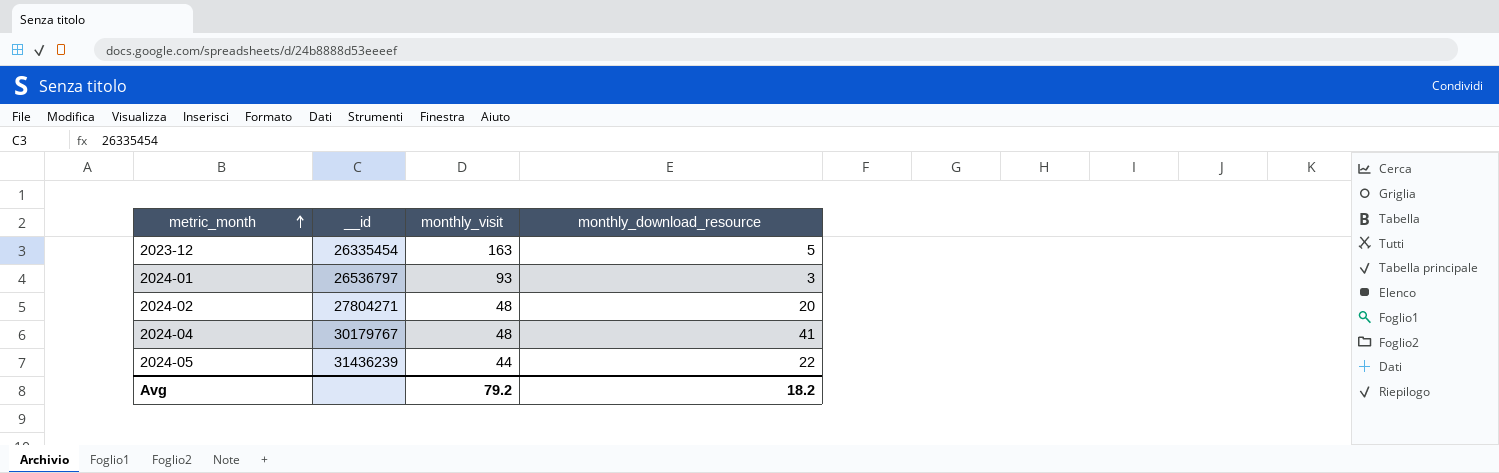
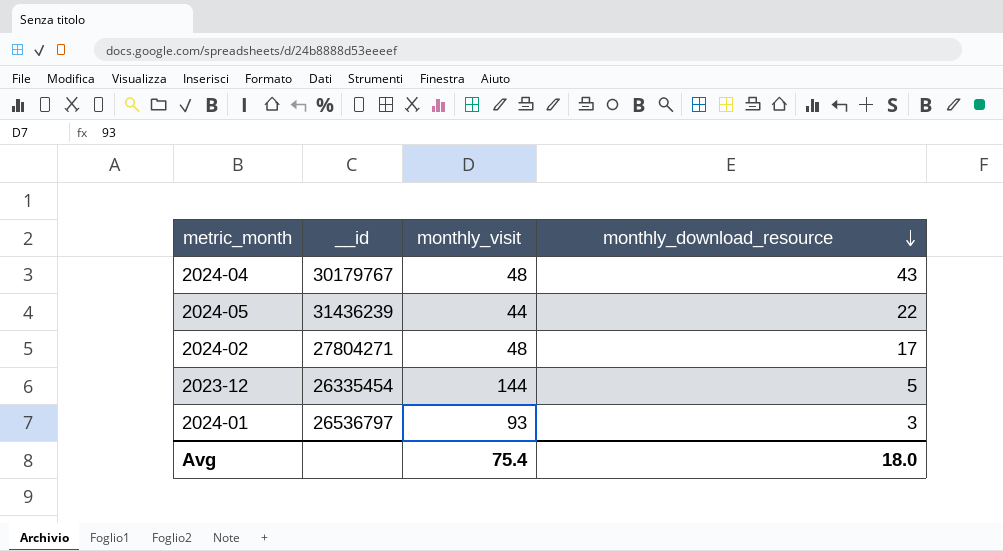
row order: metric_month ascending -> monthly_download_resource descending
2024-04 | monthly_download_resource: 41 -> 43
2024-02 | monthly_download_resource: 20 -> 17
2023-12 | monthly_visit: 163 -> 144
Avg | monthly_visit: 79.2 -> 75.4
Avg | monthly_download_resource: 18.2 -> 18.0

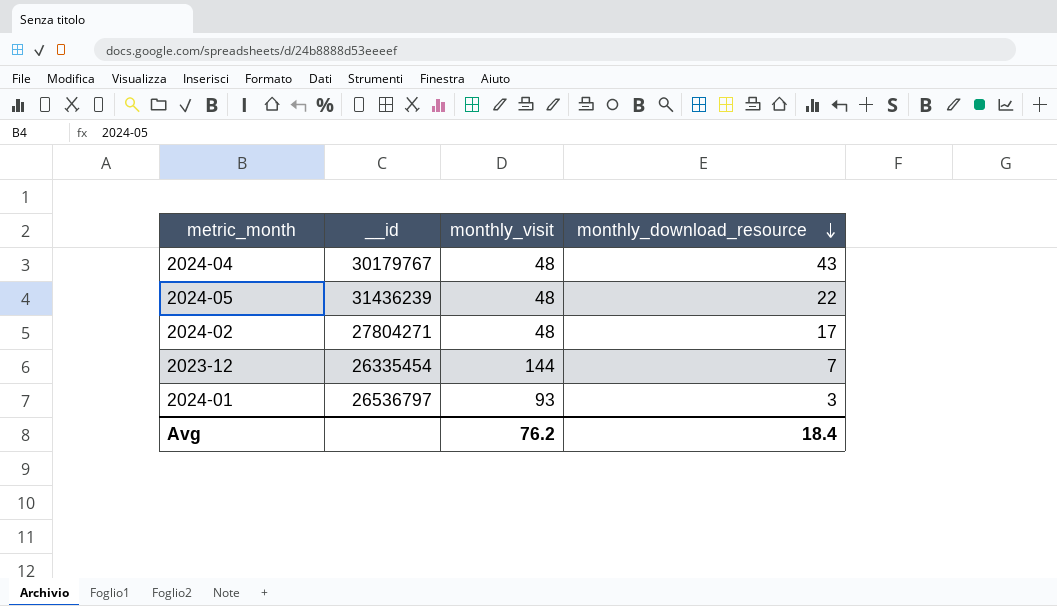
2024-05 | monthly_visit: 44 -> 48
2023-12 | monthly_download_resource: 5 -> 7
Avg | monthly_visit: 75.4 -> 76.2
Avg | monthly_download_resource: 18.0 -> 18.4

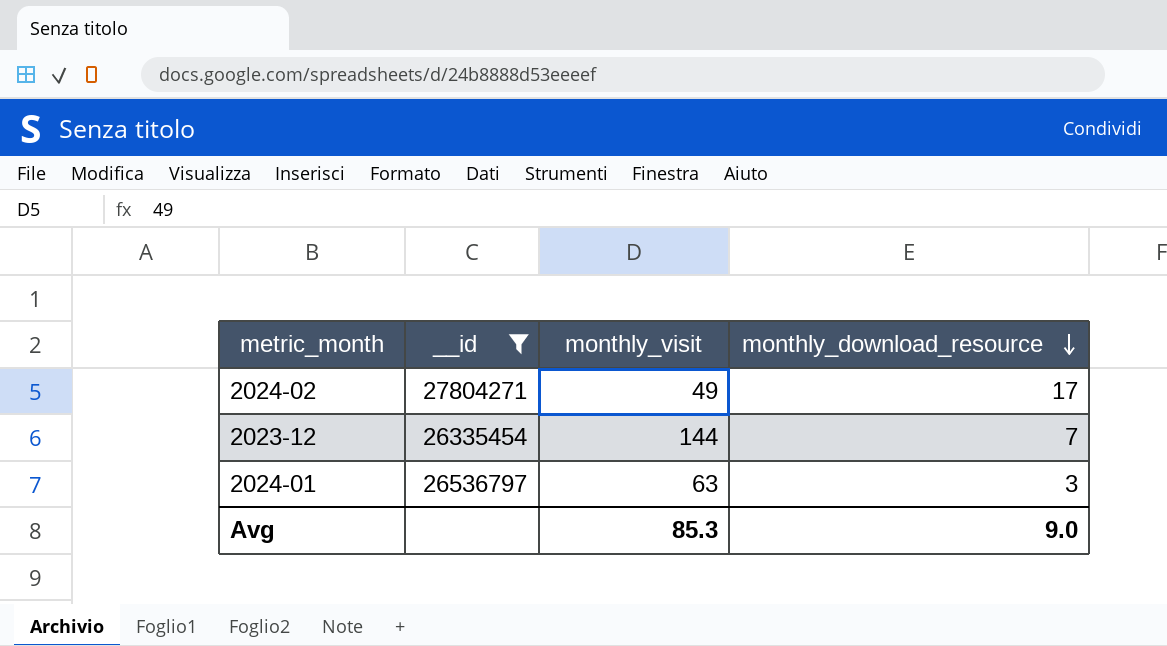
filter: none -> __id <= 27804271
2024-02 | monthly_visit: 48 -> 49
2024-01 | monthly_visit: 93 -> 63
Avg | monthly_visit: 76.2 -> 85.3
Avg | monthly_download_resource: 18.4 -> 9.0

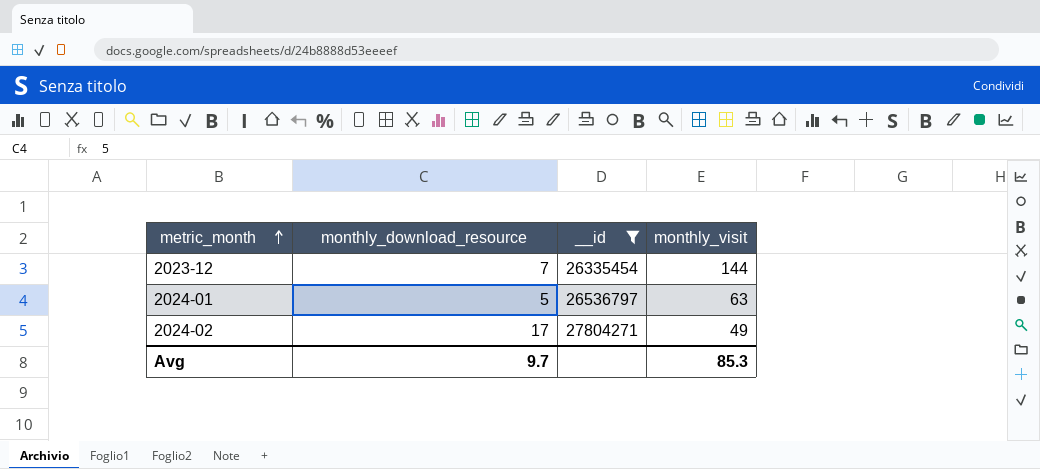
row order: monthly_download_resource descending -> metric_month ascending
column monthly_download_resource | position: 4 -> 2
2024-01 | monthly_download_resource: 3 -> 5
Avg | monthly_download_resource: 9.0 -> 9.7

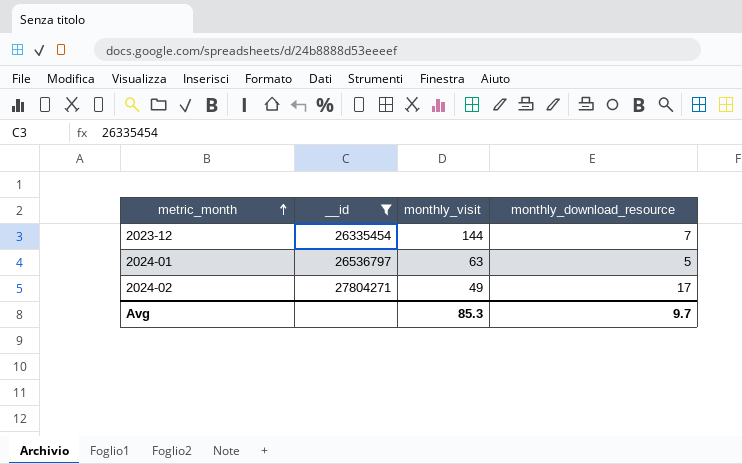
column monthly_download_resource | position: 2 -> 4

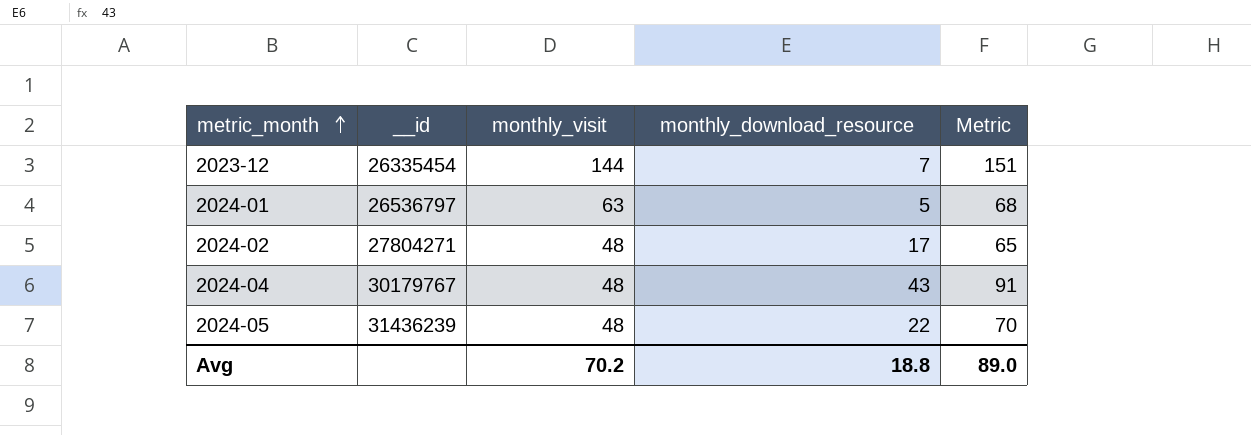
filter: __id <= 27804271 -> none
column Metric | formula: none -> [monthly_visit] + [monthly_download_resource]
2024-02 | monthly_visit: 49 -> 48
Avg | monthly_visit: 85.3 -> 70.2
Avg | monthly_download_resource: 9.7 -> 18.8

